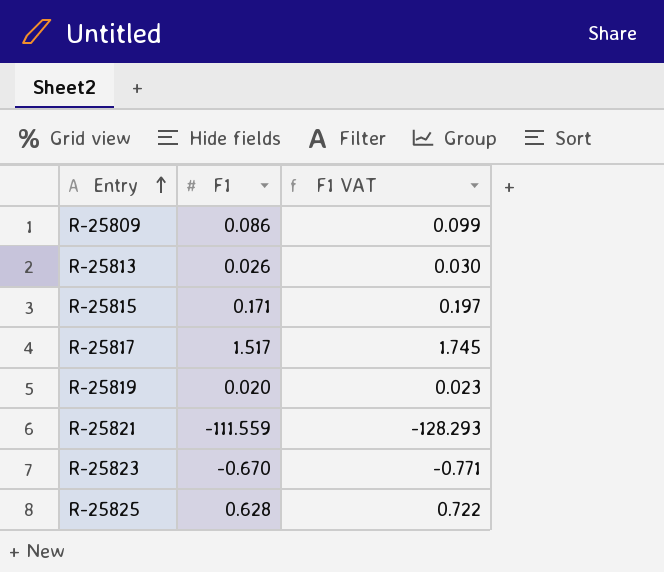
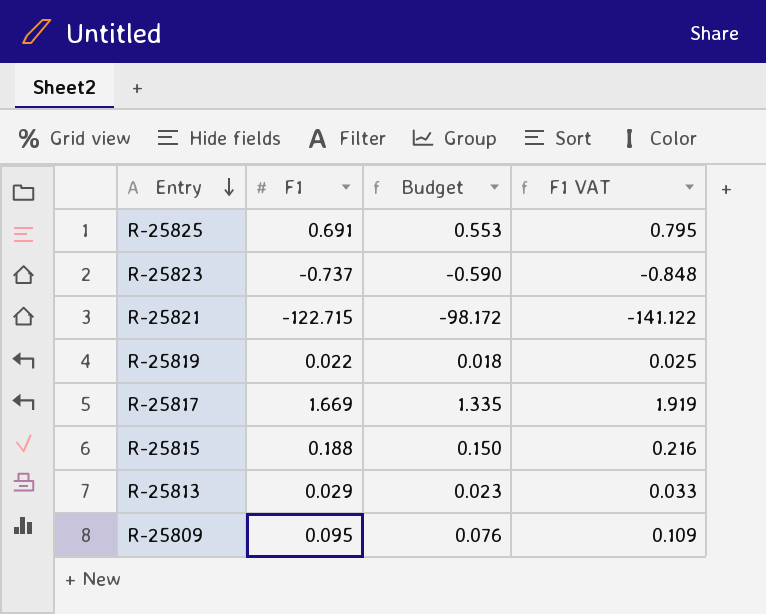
row order: Entry ascending -> Entry descending
column Budget | formula: none -> [F1] * 0.8
R-25825 | F1: 0.628 -> 0.691
R-25825 | F1 VAT: 0.722 -> 0.795
R-25823 | F1: -0.670 -> -0.737
R-25823 | F1 VAT: -0.771 -> -0.848
R-25821 | F1: -111.559 -> -122.715
R-25821 | F1 VAT: -128.293 -> -141.122
R-25819 | F1: 0.020 -> 0.022
R-25819 | F1 VAT: 0.023 -> 0.025
R-25817 | F1: 1.517 -> 1.669
R-25817 | F1 VAT: 1.745 -> 1.919
R-25815 | F1: 0.171 -> 0.188
R-25815 | F1 VAT: 0.197 -> 0.216
R-25813 | F1: 0.026 -> 0.029
R-25813 | F1 VAT: 0.030 -> 0.033
R-25809 | F1: 0.086 -> 0.095
R-25809 | F1 VAT: 0.099 -> 0.109

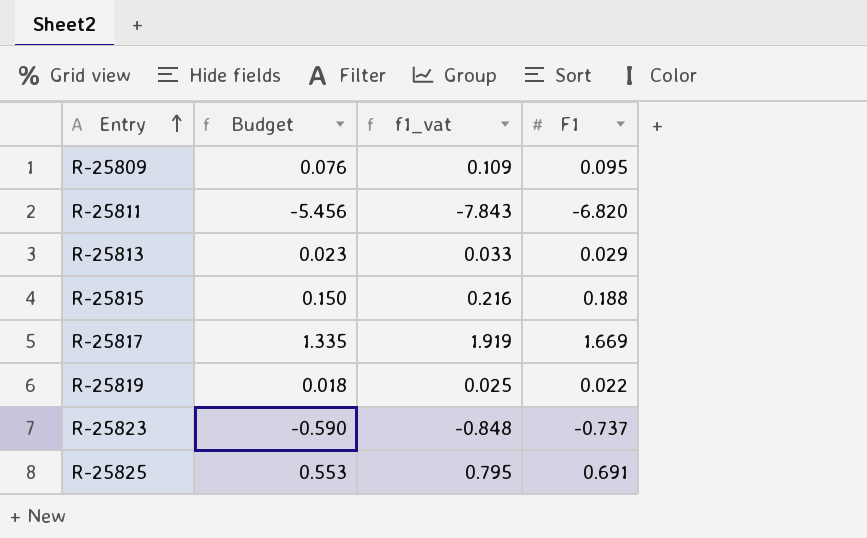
row order: Entry descending -> Entry ascending
column name: F1 VAT -> f1_vat
column F1 | position: 2 -> 4
row R-25821: -122.715 | -98.172 | -141.122 -> none
row R-25811: none -> -5.456 | -7.843 | -6.820

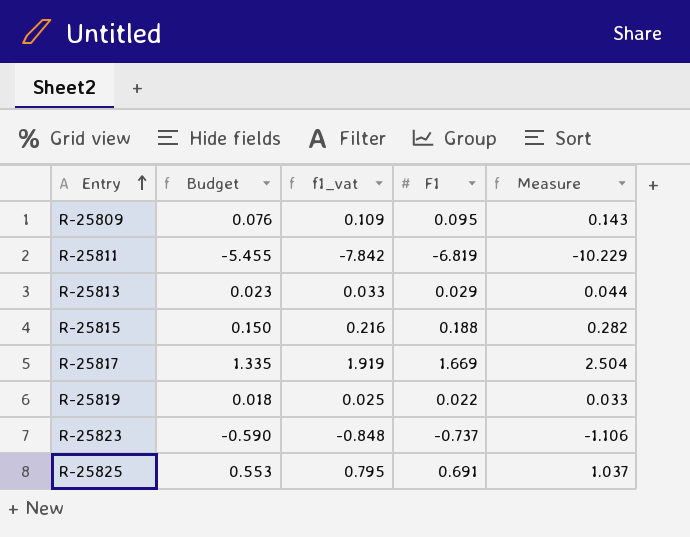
column Measure | formula: none -> [F1] * 1.5
R-25811 | Budget: -5.456 -> -5.455
R-25811 | f1_vat: -7.843 -> -7.842
R-25811 | F1: -6.820 -> -6.819

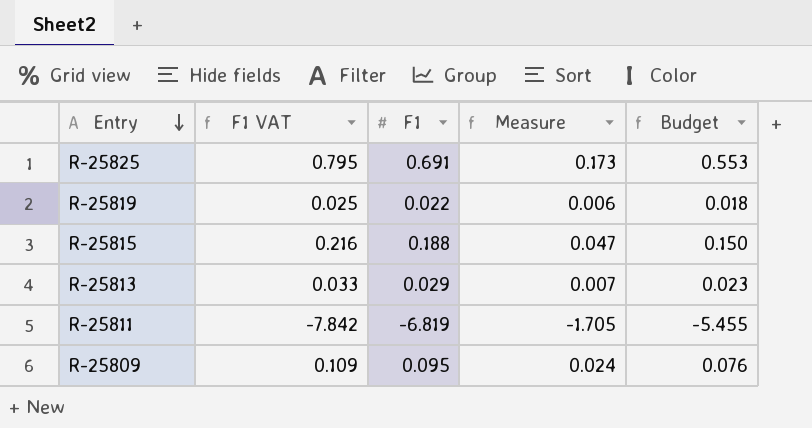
row order: Entry ascending -> Entry descending
column name: f1_vat -> F1 VAT
column Measure | formula: [F1] * 1.5 -> [F1] * 0.25
column Budget | position: 2 -> 5
row R-25817: 1.335 | 1.919 | 1.669 | 2.504 -> none
row R-25823: -0.590 | -0.848 | -0.737 | -1.106 -> none

